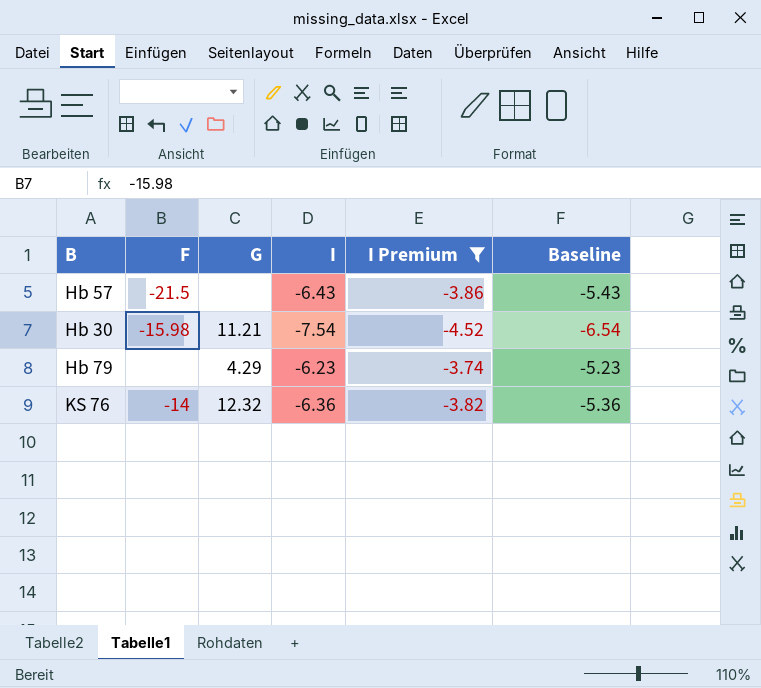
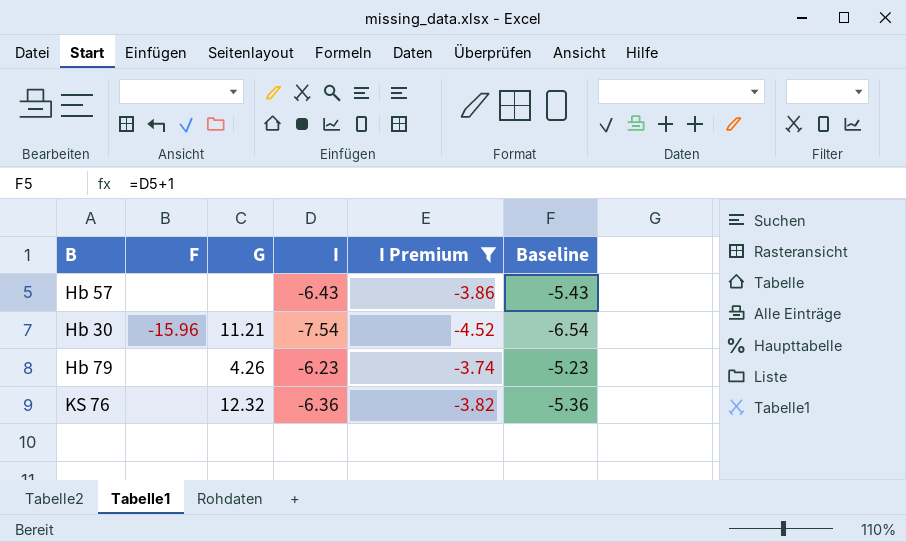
Hb 57 | F: -21.5 -> none
Hb 30 | F: -15.98 -> -15.96
Hb 79 | G: 4.29 -> 4.26
KS 76 | F: -14 -> none

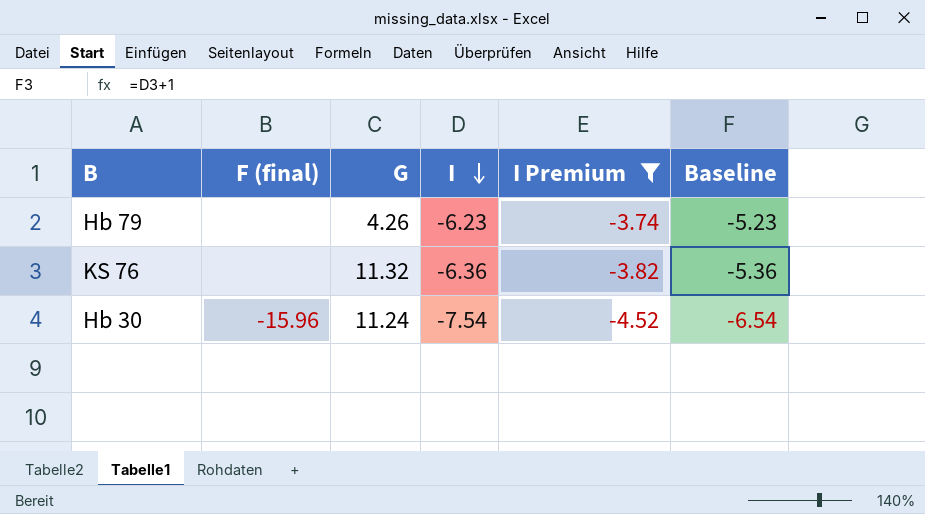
row order: none -> I descending
column name: F -> F (final)
row Hb 57: none | none | -6.43 | -3.86 | -5.43 -> none
KS 76 | G: 12.32 -> 11.32
Hb 30 | G: 11.21 -> 11.24

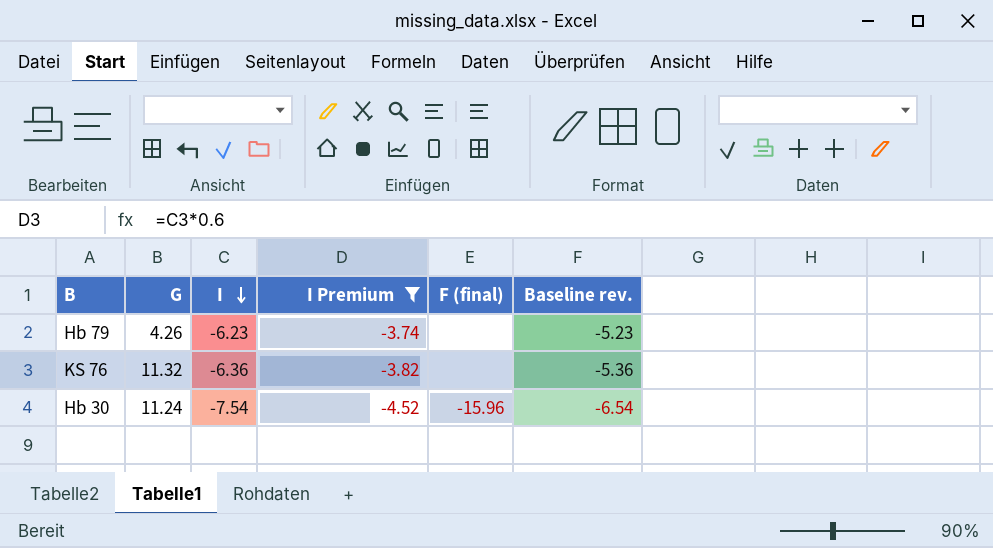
column F (final) | position: 2 -> 5
column name: Baseline -> Baseline rev.

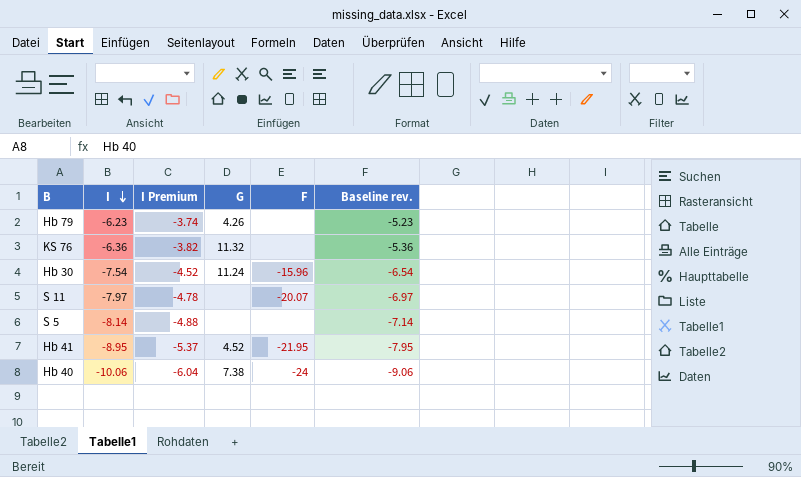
filter: I Premium >= -4.52 -> none
column G | position: 2 -> 4
column name: F (final) -> F

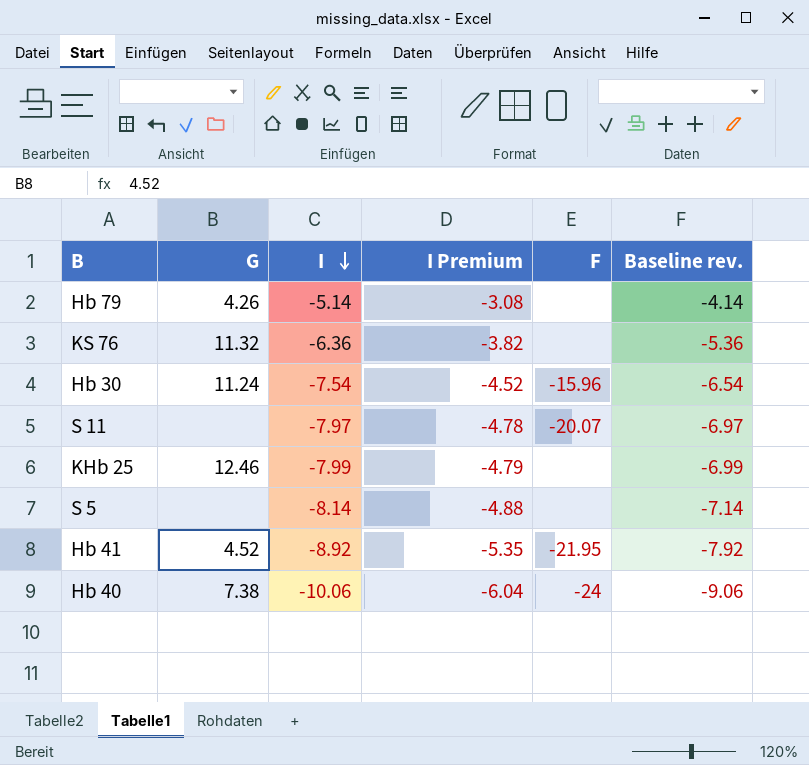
column G | position: 4 -> 2
Hb 79 | I: -6.23 -> -5.14
Hb 79 | I Premium: -3.74 -> -3.08
Hb 79 | Baseline rev.: -5.23 -> -4.14
row KHb 25: none -> 12.46 | -7.99 | -4.79 | none | -6.99
Hb 41 | I: -8.95 -> -8.92
Hb 41 | I Premium: -5.37 -> -5.35
Hb 41 | Baseline rev.: -7.95 -> -7.92

